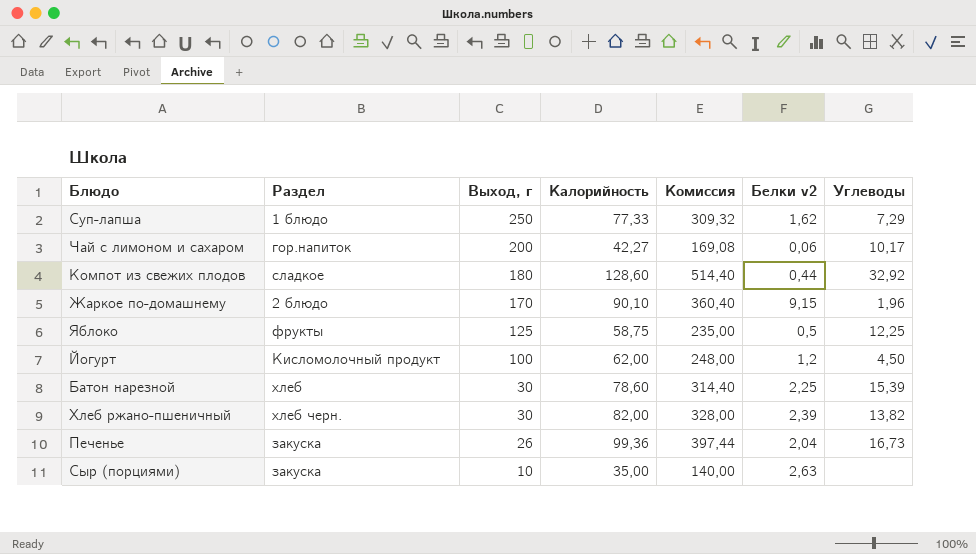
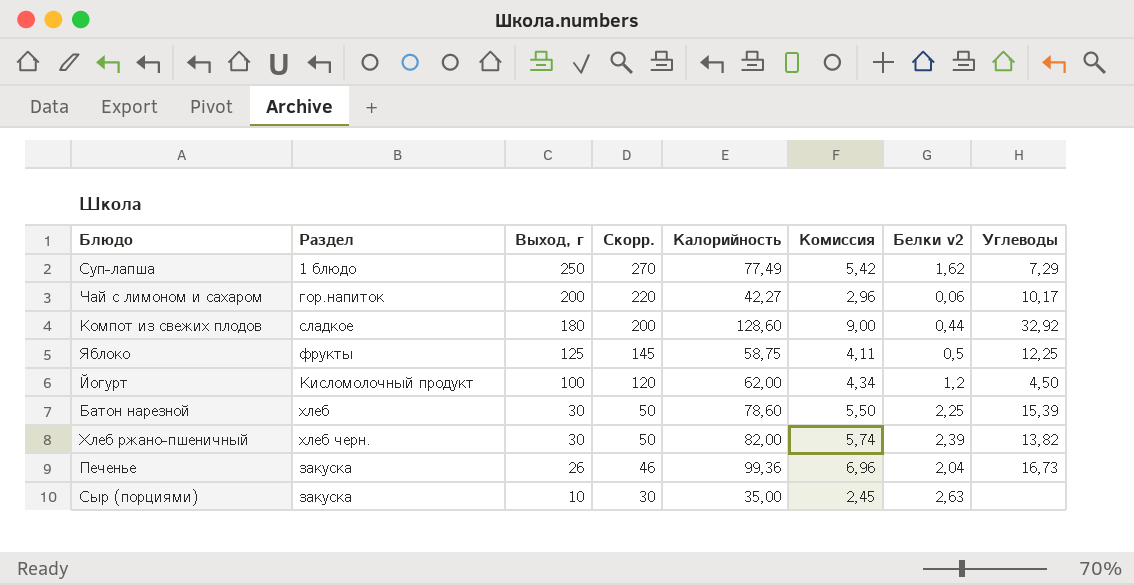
column Скорр. | formula: none -> [Выход, г] + 20
column Комиссия | formula: [Калорийность] * 4 -> [Калорийность] * 0,07
row Жаркое по-домашнему: 2 блюдо | 170 | 90,10 | 360,40 | 9,15 | 1,96 -> none
Суп-лапша | Калорийность: 77,33 -> 77,49

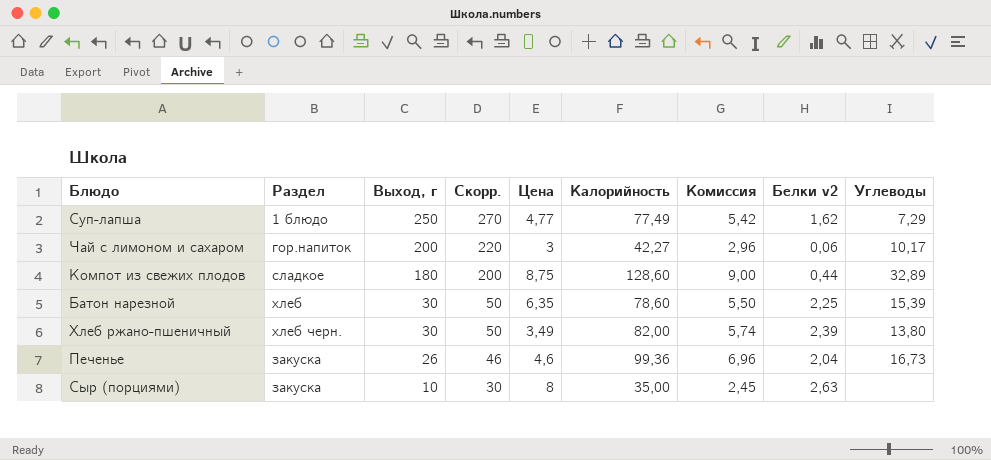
column Цена | position: none -> 5
row Яблоко: фрукты | 125 | 145 | 58,75 | 4,11 | 0,5 | 12,25 -> none
row Йогурт: Кисломолочный продукт | 100 | 120 | 62,00 | 4,34 | 1,2 | 4,50 -> none
Компот из свежих плодов | Углеводы: 32,92 -> 32,89
Хлеб ржано-пшеничный | Углеводы: 13,82 -> 13,80

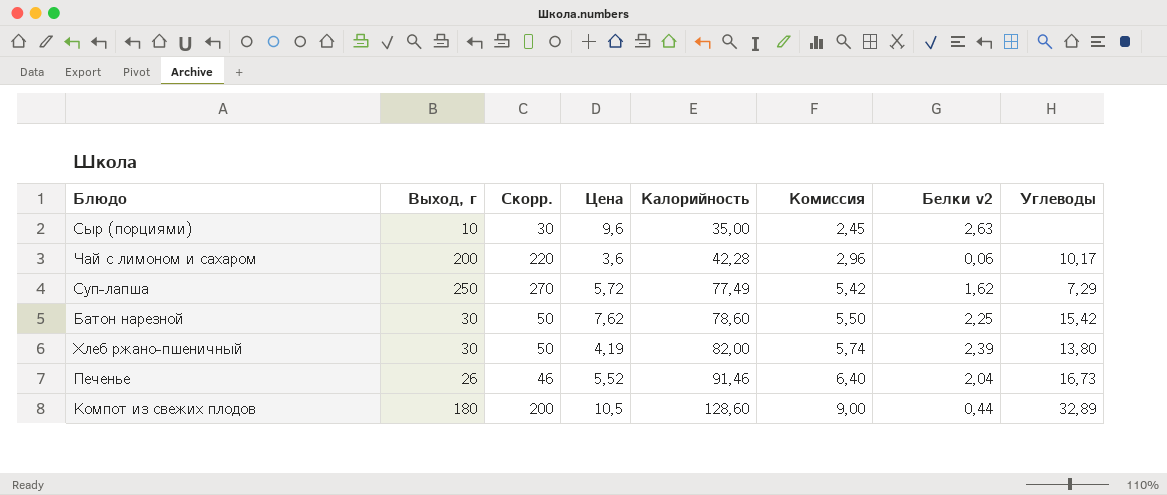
row order: Выход, г descending -> Калорийность ascending
column Раздел | position: 2 -> none
Сыр (порциями) | Цена: 8 -> 9,6
Чай с лимоном и сахаром | Цена: 3 -> 3,6
Чай с лимоном и сахаром | Калорийность: 42,27 -> 42,28
Суп-лапша | Цена: 4,77 -> 5,72
Батон нарезной | Цена: 6,35 -> 7,62
Батон нарезной | Углеводы: 15,39 -> 15,42
Хлеб ржано-пшеничный | Цена: 3,49 -> 4,19
Печенье | Цена: 4,6 -> 5,52
Печенье | Калорийность: 99,36 -> 91,46
Печенье | Комиссия: 6,96 -> 6,40
Компот из свежих плодов | Цена: 8,75 -> 10,5

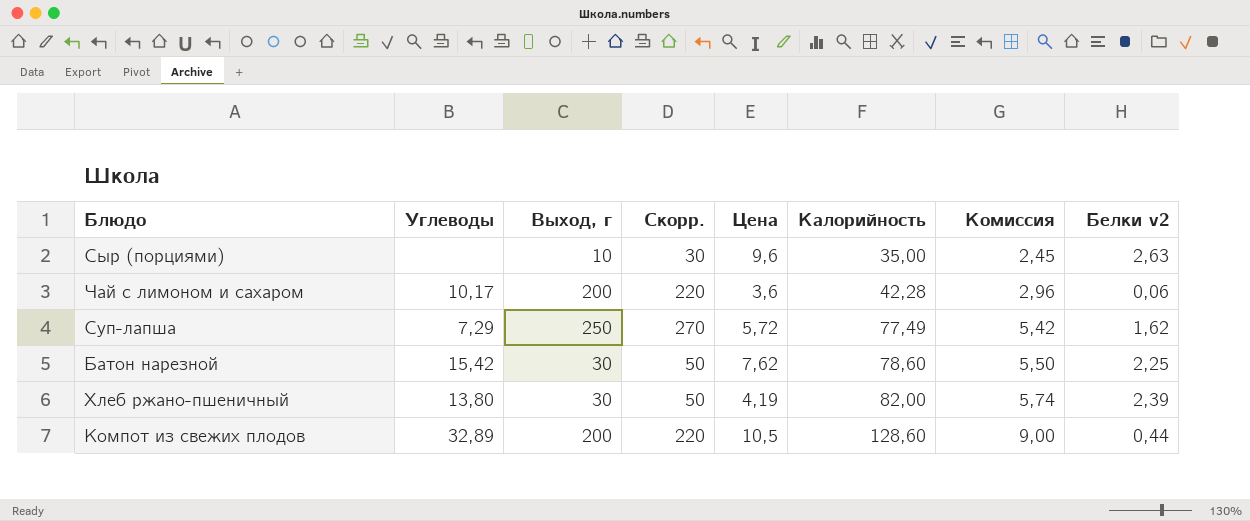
column Углеводы | position: 8 -> 2
row Печенье: 26 | 46 | 5,52 | 91,46 | 6,40 | 2,04 | 16,73 -> none
Компот из свежих плодов | Выход, г: 180 -> 200
Компот из свежих плодов | Скорр.: 200 -> 220

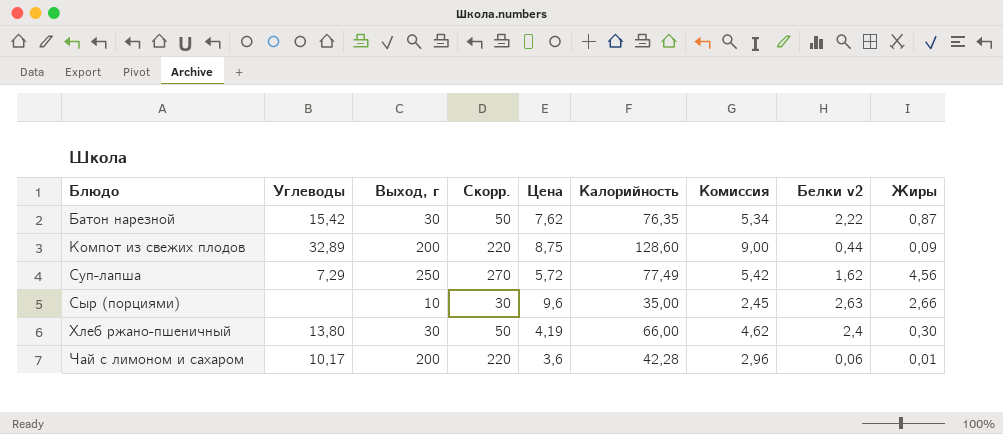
row order: Калорийность ascending -> Блюдо ascending
column Жиры | position: none -> 9
Батон нарезной | Калорийность: 78,60 -> 76,35
Батон нарезной | Комиссия: 5,50 -> 5,34
Батон нарезной | Белки v2: 2,25 -> 2,22
Компот из свежих плодов | Цена: 10,5 -> 8,75
Хлеб ржано-пшеничный | Калорийность: 82,00 -> 66,00
Хлеб ржано-пшеничный | Комиссия: 5,74 -> 4,62
Хлеб ржано-пшеничный | Белки v2: 2,39 -> 2,4

